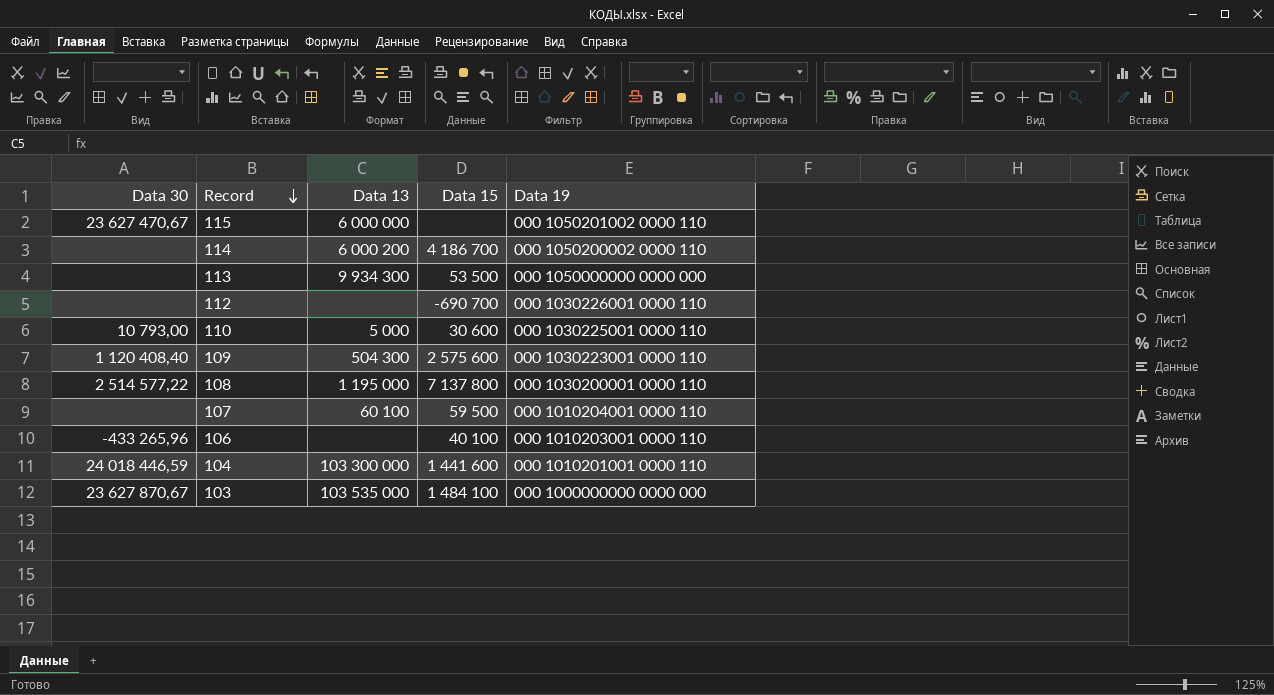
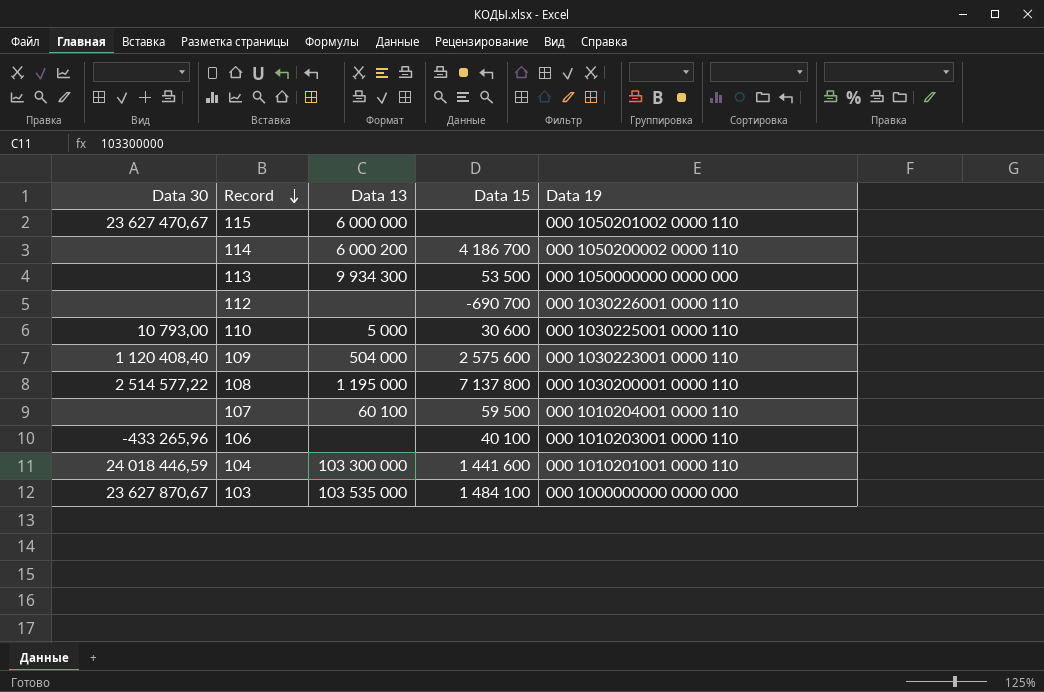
109 | Data 13: 504 300 -> 504 000

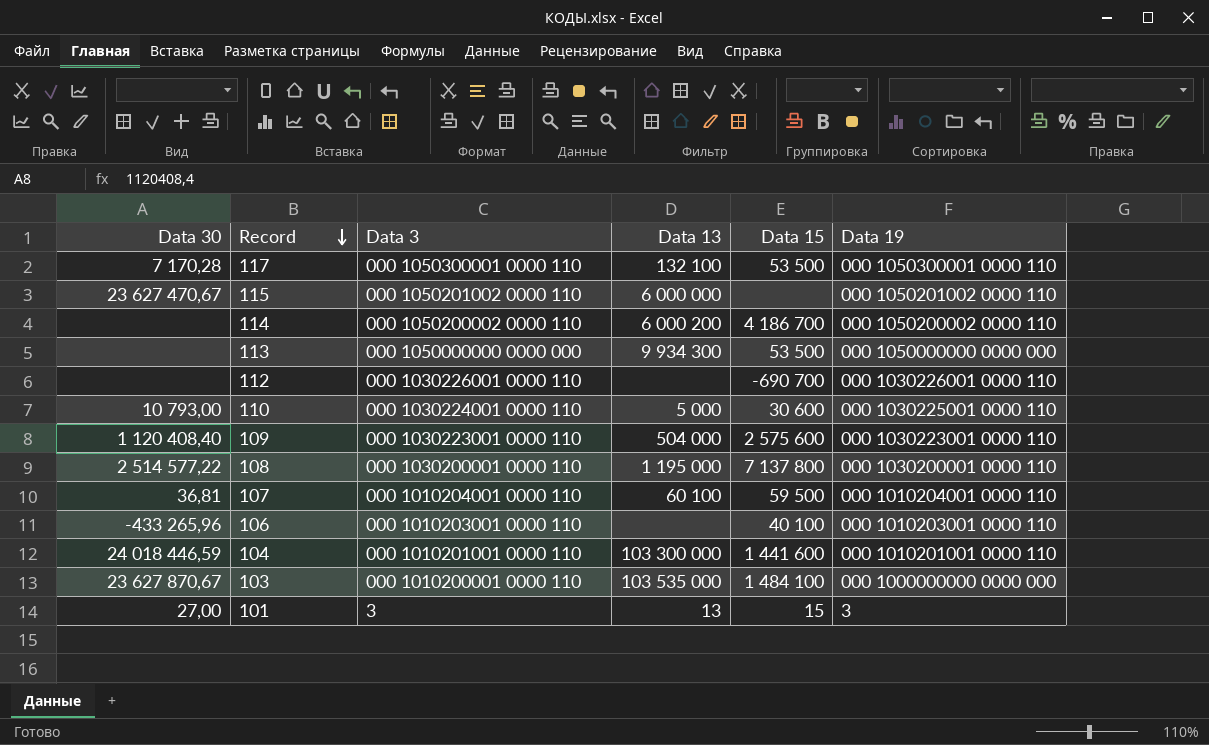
column Data 3 | position: none -> 3
row 117: none -> 7 170,28 | 000 1050300001 0000 110 | 132 100 | 53 500 | 000 1050300001 0000 110
107 | Data 30: none -> 36,81
row 101: none -> 27,00 | 3 | 13 | 15 | 3

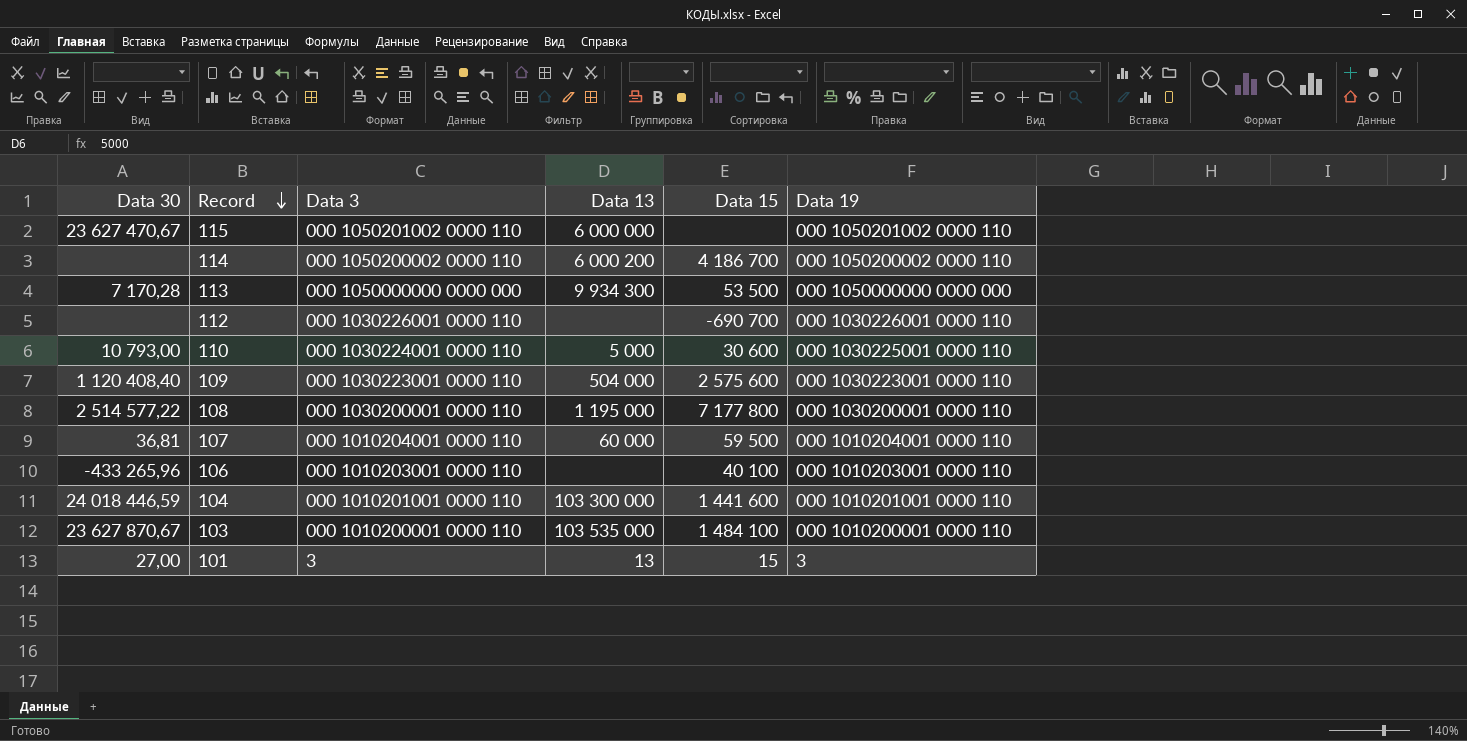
row 117: 7 170,28 | 000 1050300001 0000 110 | 132 100 | 53 500 | 000 1050300001 0000 110 -> none
113 | Data 30: none -> 7 170,28
108 | Data 15: 7 137 800 -> 7 177 800
107 | Data 13: 60 100 -> 60 000
103 | Data 19: 000 1000000000 0000 000 -> 000 1010200001 0000 110

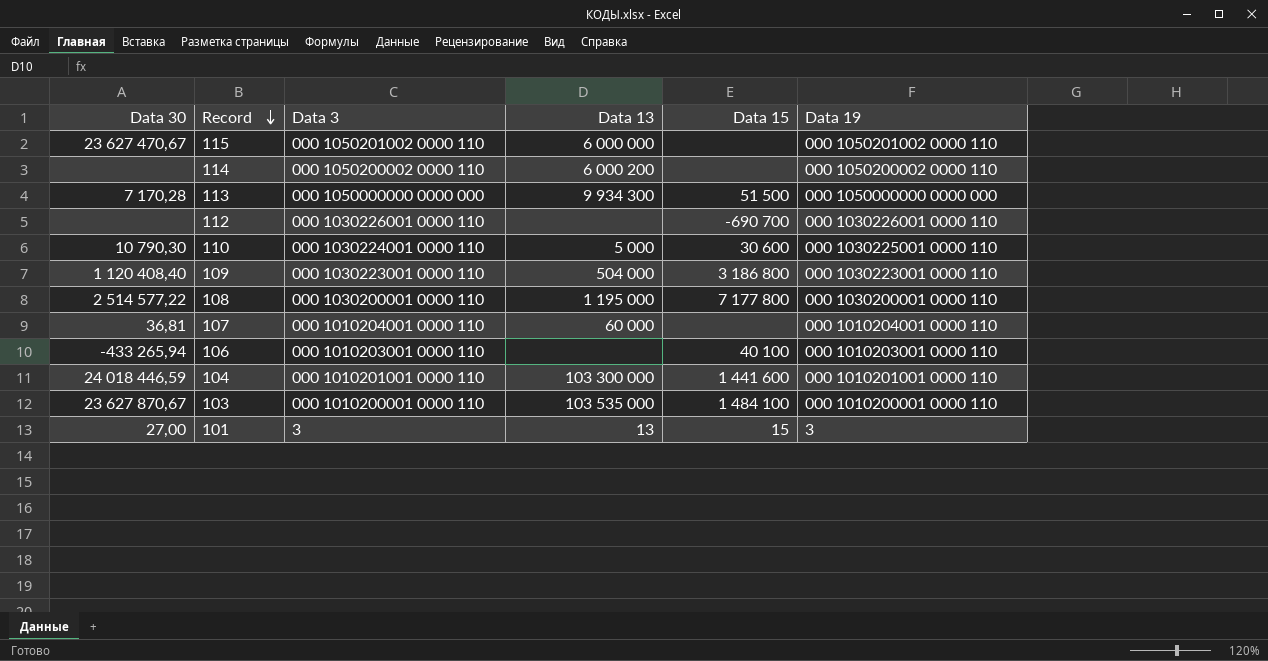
114 | Data 15: 4 186 700 -> none
113 | Data 15: 53 500 -> 51 500
110 | Data 30: 10 793,00 -> 10 790,30
109 | Data 15: 2 575 600 -> 3 186 800
107 | Data 15: 59 500 -> none
106 | Data 30: -433 265,96 -> -433 265,94

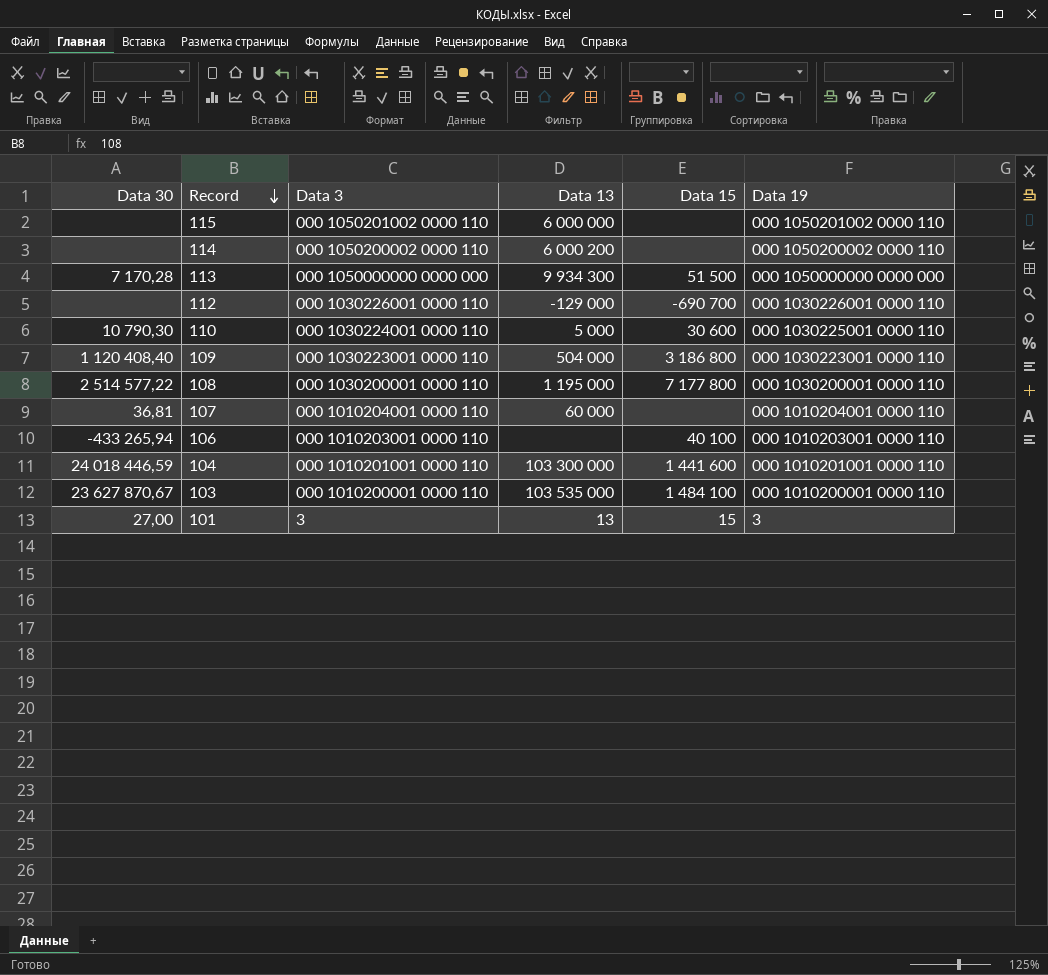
115 | Data 30: 23 627 470,67 -> none
112 | Data 13: none -> -129 000

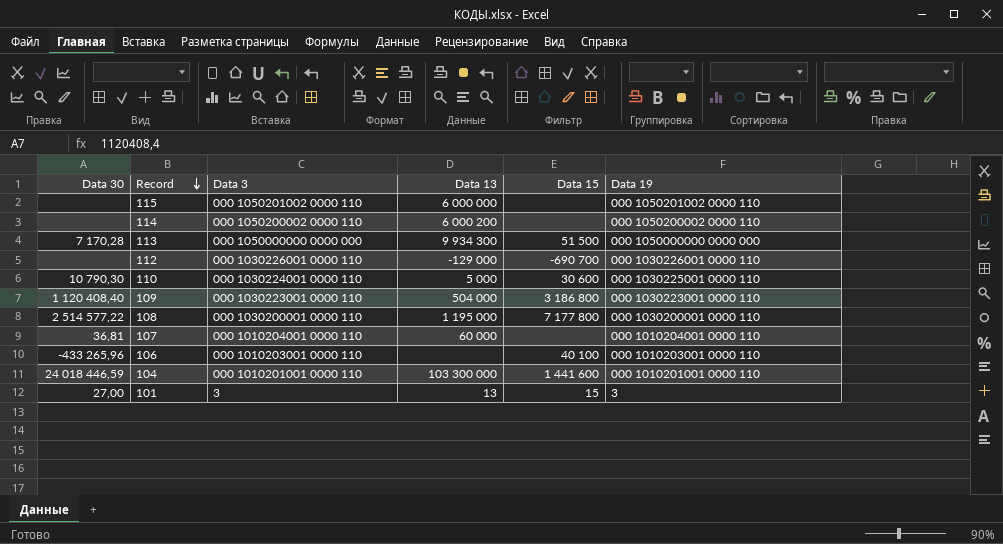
row 103: 23 627 870,67 | 000 1010200001 0000 110 | 103 535 000 | 1 484 100 | 000 1010200001 0000 110 -> none
106 | Data 30: -433 265,94 -> -433 265,96

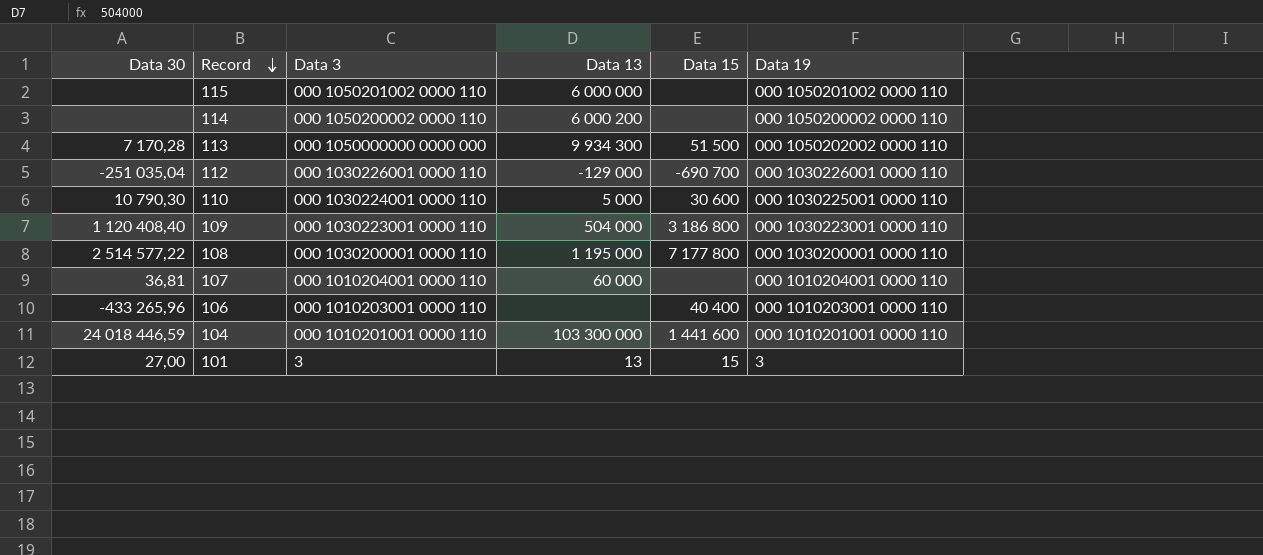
113 | Data 19: 000 1050000000 0000 000 -> 000 1050202002 0000 110
112 | Data 30: none -> -251 035,04
106 | Data 15: 40 100 -> 40 400

